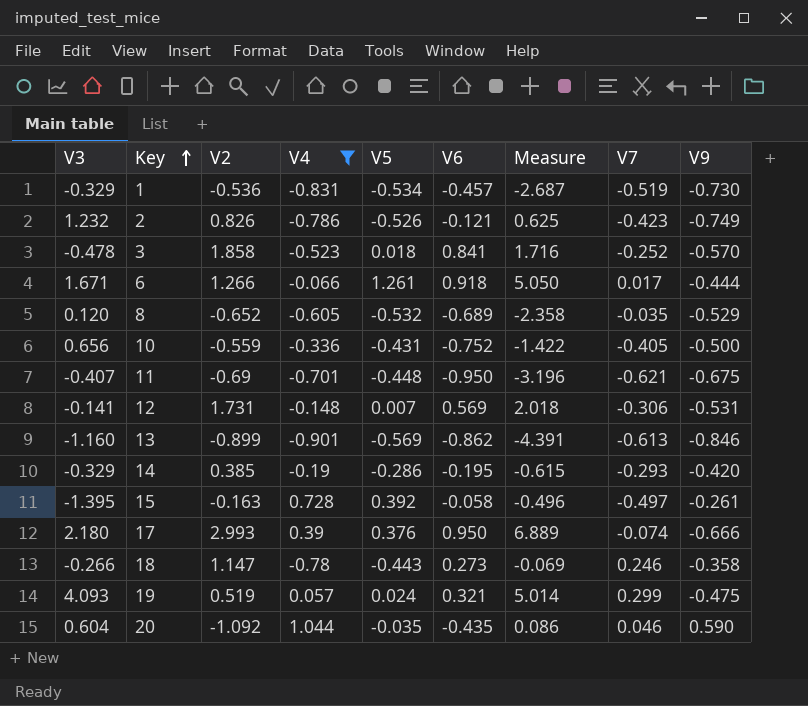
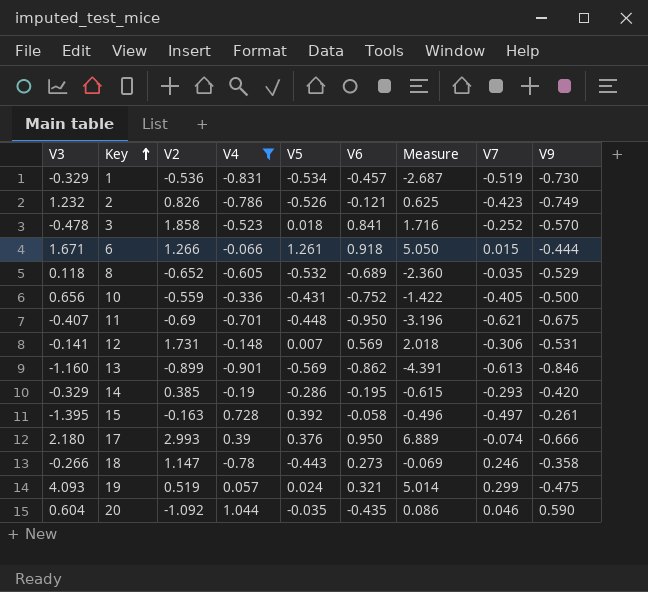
6 | V7: 0.017 -> 0.015
8 | V3: 0.120 -> 0.118
8 | Measure: -2.358 -> -2.360

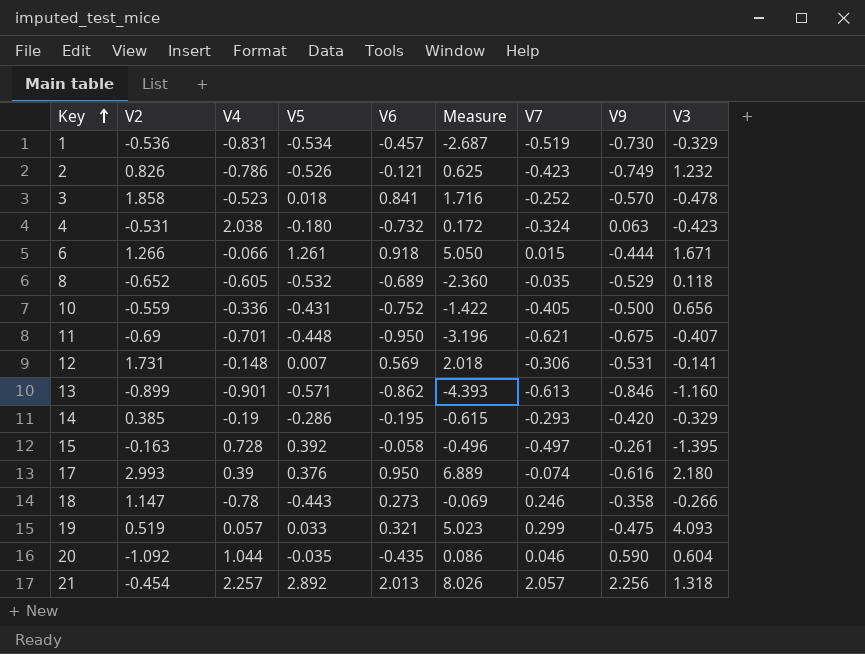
filter: V4 <= 1.044 -> none
column V3 | position: 1 -> 9
13 | V5: -0.569 -> -0.571
13 | Measure: -4.391 -> -4.393
17 | V9: -0.666 -> -0.616
19 | V5: 0.024 -> 0.033
19 | Measure: 5.014 -> 5.023

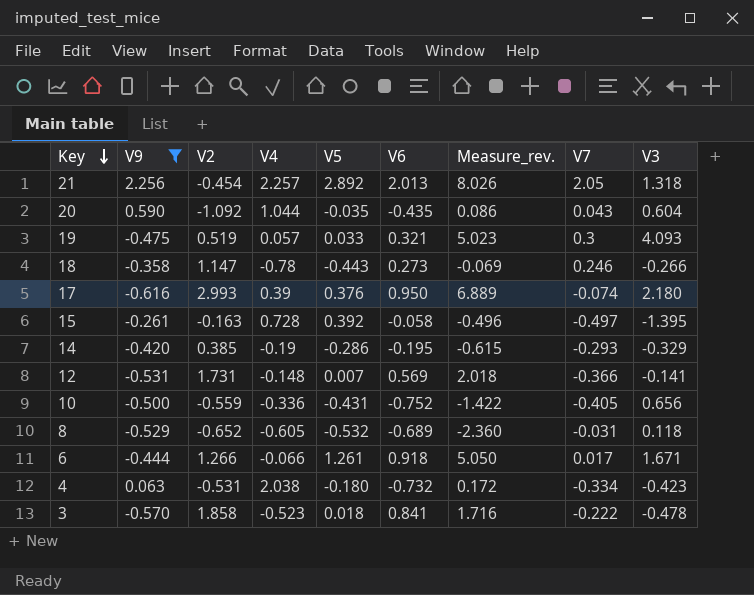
filter: none -> V9 >= -0.616
row order: Key ascending -> Key descending
column V9 | position: 8 -> 2
column name: Measure -> Measure_rev.
21 | V7: 2.057 -> 2.05
20 | V7: 0.046 -> 0.043
19 | V7: 0.299 -> 0.3
12 | V7: -0.306 -> -0.366
8 | V7: -0.035 -> -0.031
6 | V7: 0.015 -> 0.017
4 | V7: -0.324 -> -0.334
3 | V7: -0.252 -> -0.222

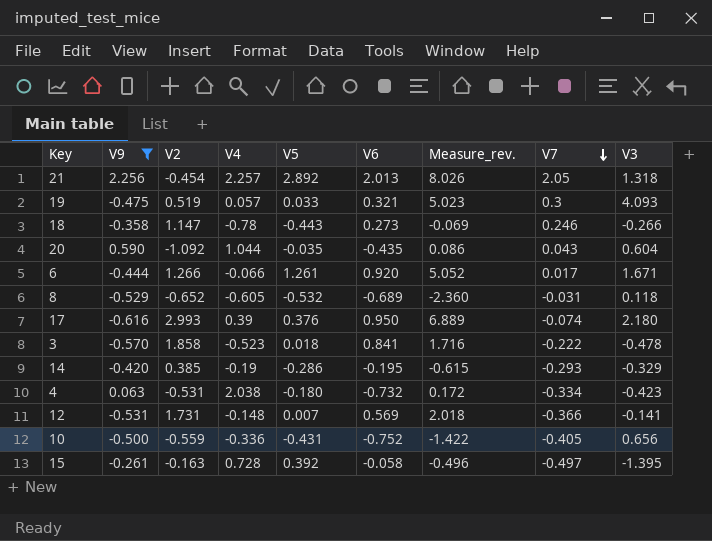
row order: Key descending -> V7 descending
6 | V6: 0.918 -> 0.920
6 | Measure_rev.: 5.050 -> 5.052

